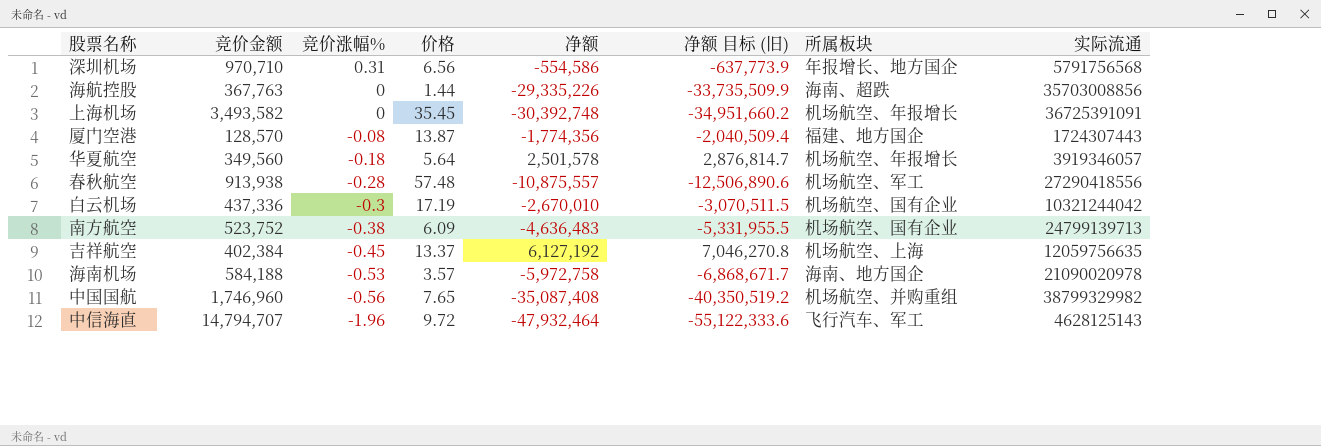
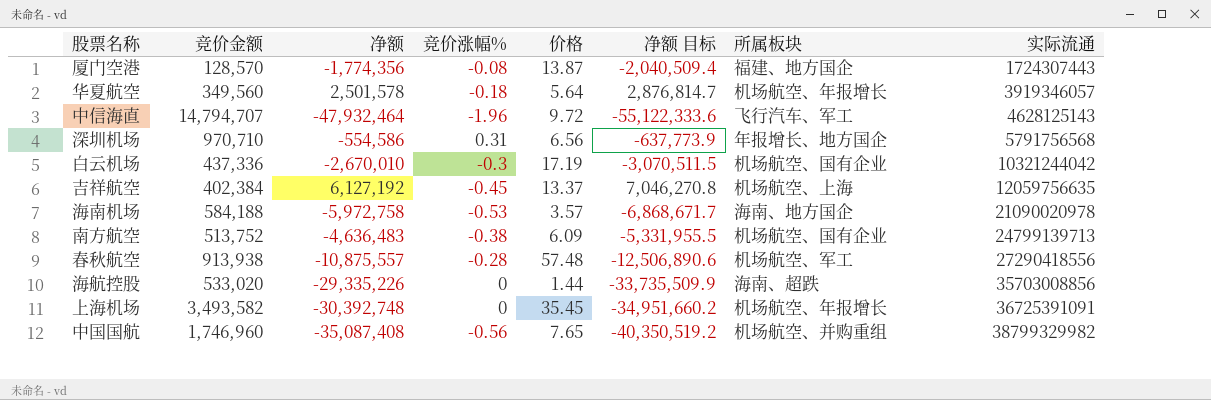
row order: 竞价涨幅% descending -> 实际流通 ascending
column 净额 | position: 5 -> 3
column name: 净额 目标 (旧) -> 净额 目标
南方航空 | 竞价金额: 523,752 -> 513,752
海航控股 | 竞价金额: 367,763 -> 533,020

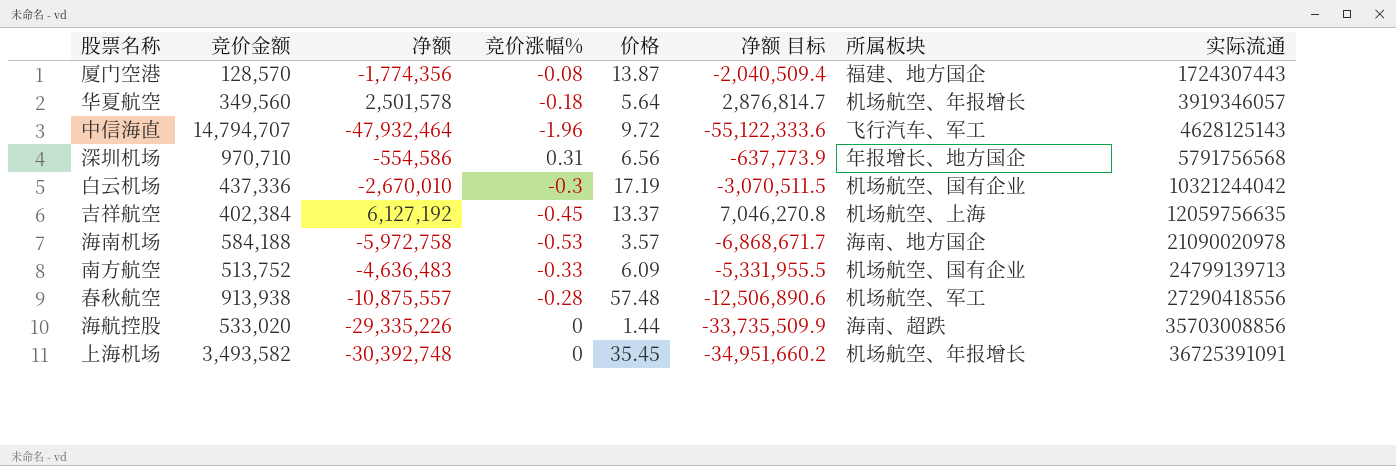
row 中国国航: 1,746,960 | -35,087,408 | -0.56 | 7.65 | -40,350,519.2 | 机场航空、并购重组 | 38799329982 -> none
南方航空 | 竞价涨幅%: -0.38 -> -0.33

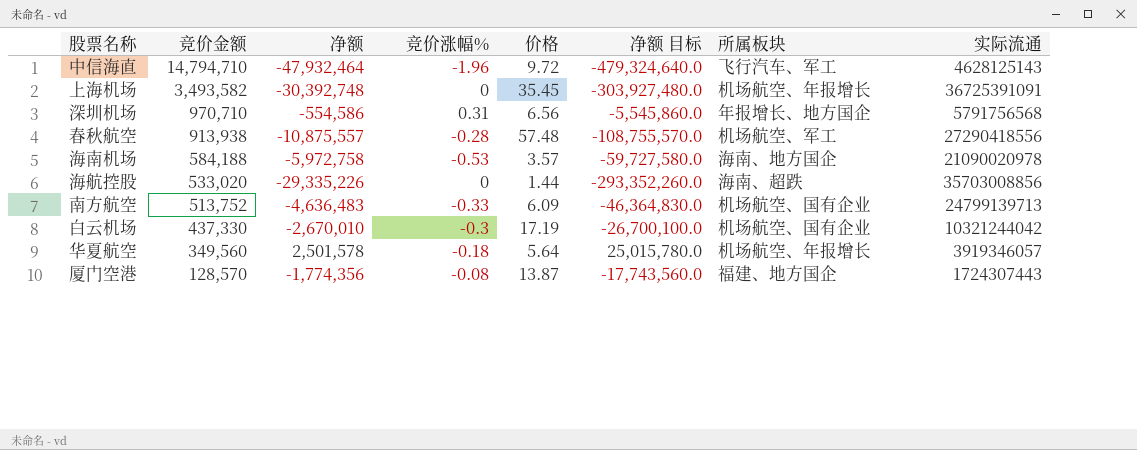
row order: 实际流通 ascending -> 竞价金额 descending
column 净额 目标 | formula: [净额] * 1.15 -> [净额] * 10
row 吉祥航空: 402,384 | 6,127,192 | -0.45 | 13.37 | 7,046,270.8 | 机场航空、上海 | 12059756635 -> none
中信海直 | 竞价金额: 14,794,707 -> 14,794,710
白云机场 | 竞价金额: 437,336 -> 437,330

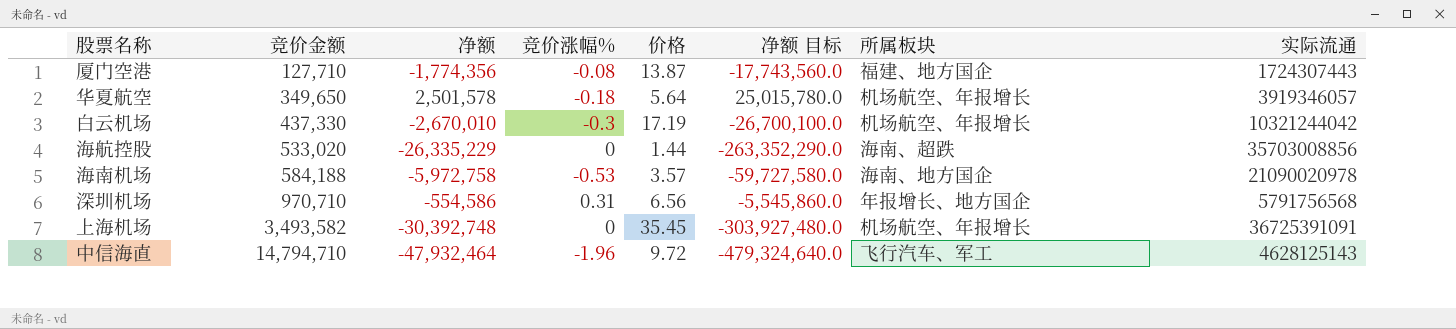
row order: 竞价金额 descending -> 竞价金额 ascending
row 春秋航空: 913,938 | -10,875,557 | -0.28 | 57.48 | -108,755,570.0 | 机场航空、军工 | 27290418556 -> none
row 南方航空: 513,752 | -4,636,483 | -0.33 | 6.09 | -46,364,830.0 | 机场航空、国有企业 | 24799139713 -> none
厦门空港 | 竞价金额: 128,570 -> 127,710
华夏航空 | 竞价金额: 349,560 -> 349,650
白云机场 | 所属板块: 机场航空、国有企业 -> 机场航空、年报增长
海航控股 | 净额: -29,335,226 -> -26,335,229
海航控股 | 净额 目标: -293,352,260.0 -> -263,352,290.0

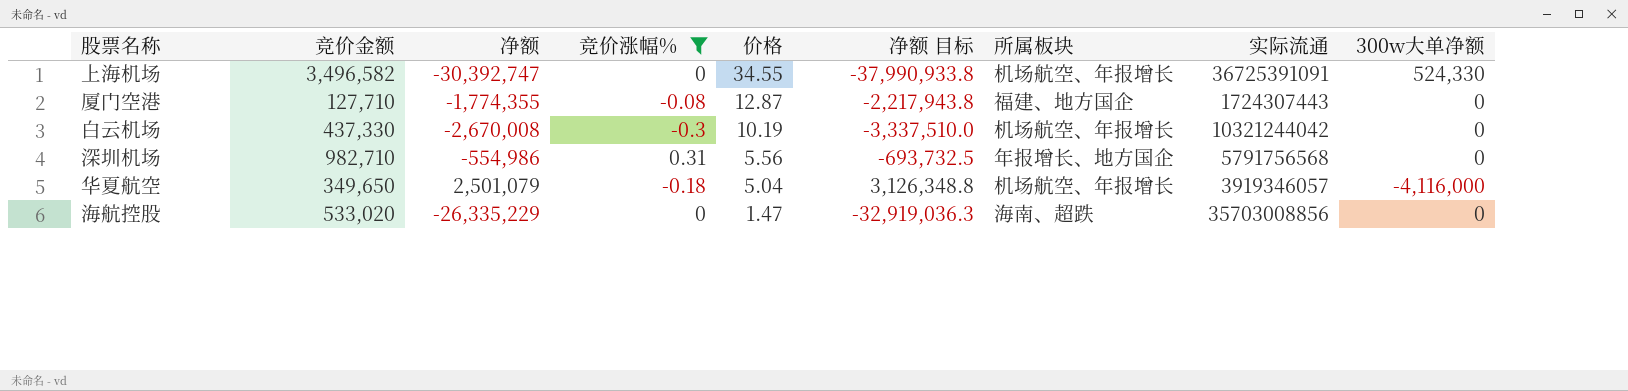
filter: none -> 竞价涨幅% >= -0.3
row order: 竞价金额 ascending -> 价格 descending
column 净额 目标 | formula: [净额] * 10 -> [净额] * 1.25
column 300w大单净额 | position: none -> 9
上海机场 | 竞价金额: 3,493,582 -> 3,496,582
上海机场 | 净额: -30,392,748 -> -30,392,747
上海机场 | 价格: 35.45 -> 34.55
厦门空港 | 净额: -1,774,356 -> -1,774,355
厦门空港 | 价格: 13.87 -> 12.87
白云机场 | 净额: -2,670,010 -> -2,670,008
白云机场 | 价格: 17.19 -> 10.19
深圳机场 | 竞价金额: 970,710 -> 982,710
深圳机场 | 净额: -554,586 -> -554,986
深圳机场 | 价格: 6.56 -> 5.56
华夏航空 | 净额: 2,501,578 -> 2,501,079
华夏航空 | 价格: 5.64 -> 5.04
海航控股 | 价格: 1.44 -> 1.47

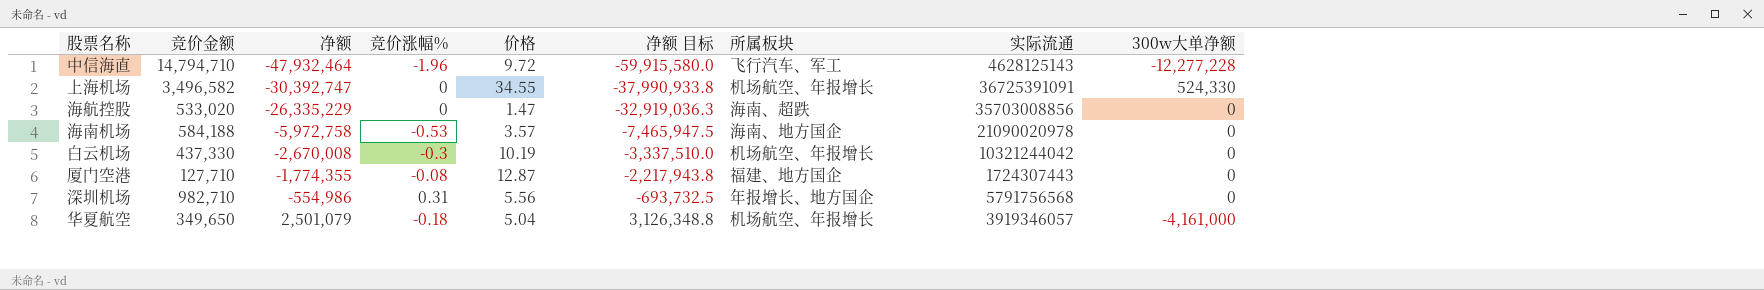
filter: 竞价涨幅% >= -0.3 -> none
row order: 价格 descending -> 净额 ascending
华夏航空 | 300w大单净额: -4,116,000 -> -4,161,000

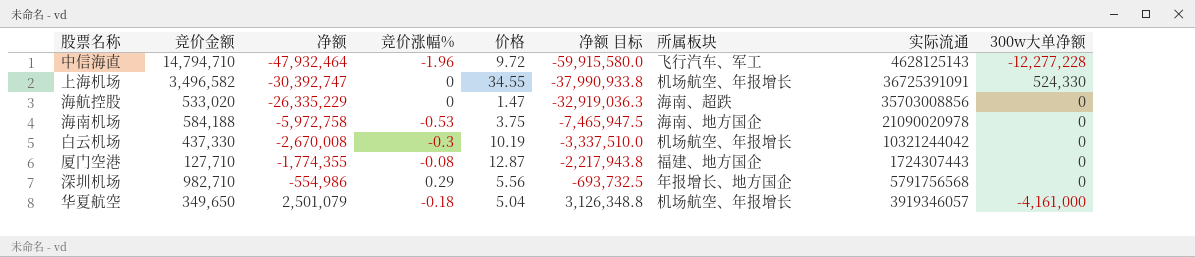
海南机场 | 价格: 3.57 -> 3.75
深圳机场 | 竞价涨幅%: 0.31 -> 0.29

